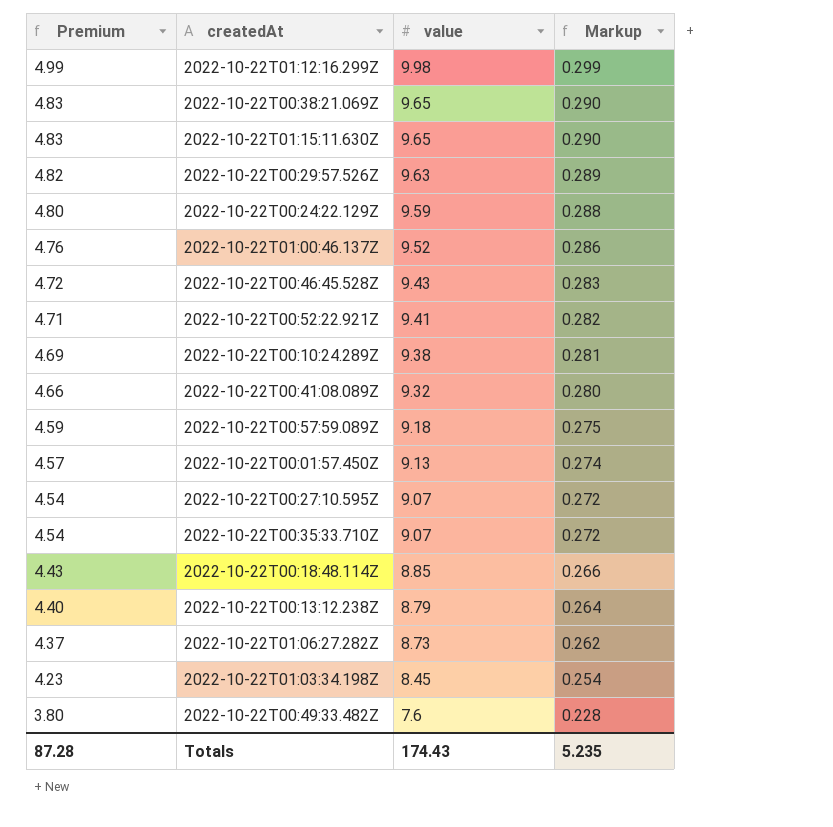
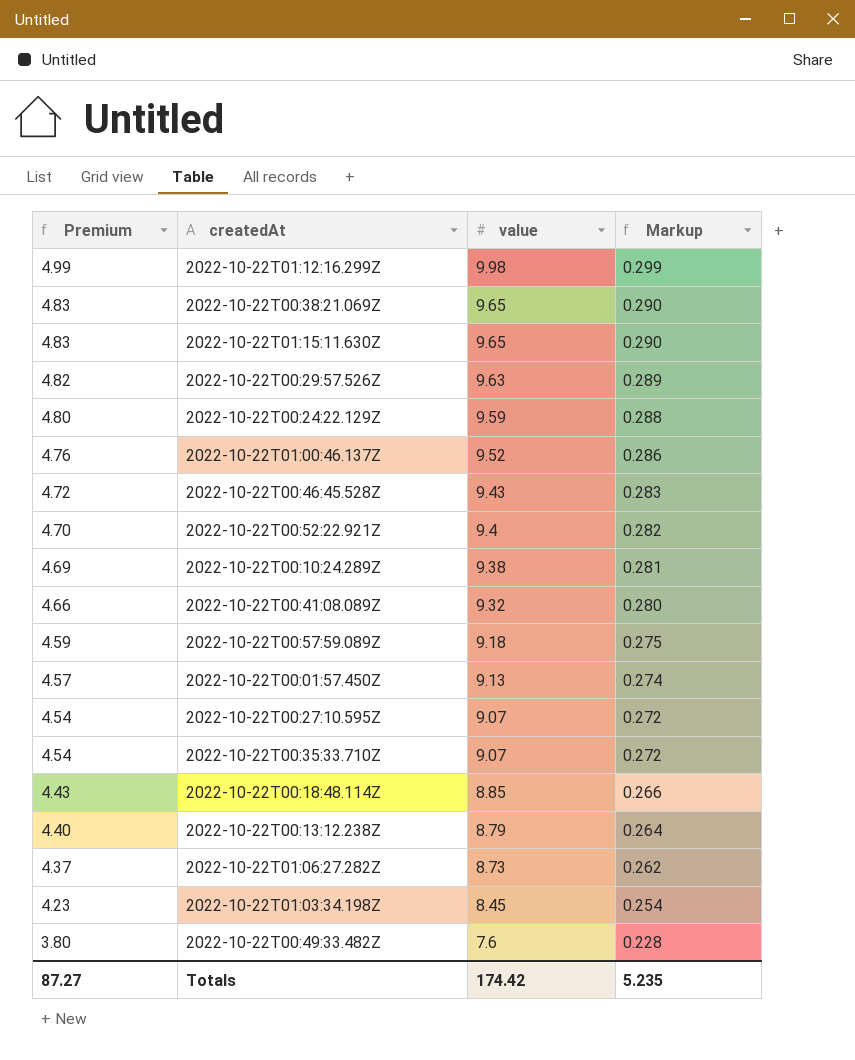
2022-10-22T00:52:22.921Z | Premium: 4.71 -> 4.70
2022-10-22T00:52:22.921Z | value: 9.41 -> 9.4
Totals | Premium: 87.28 -> 87.27
Totals | value: 174.43 -> 174.42

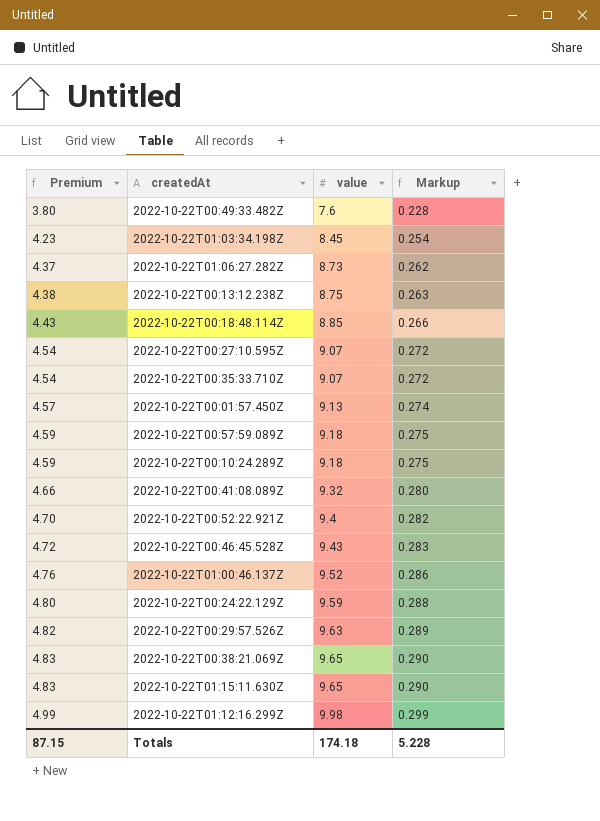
row order: Premium descending -> Premium ascending
2022-10-22T00:13:12.238Z | Premium: 4.40 -> 4.38
2022-10-22T00:13:12.238Z | value: 8.79 -> 8.75
2022-10-22T00:13:12.238Z | Markup: 0.264 -> 0.263
2022-10-22T00:10:24.289Z | Premium: 4.69 -> 4.59
2022-10-22T00:10:24.289Z | value: 9.38 -> 9.18
2022-10-22T00:10:24.289Z | Markup: 0.281 -> 0.275
Totals | Premium: 87.27 -> 87.15
Totals | value: 174.42 -> 174.18
Totals | Markup: 5.235 -> 5.228

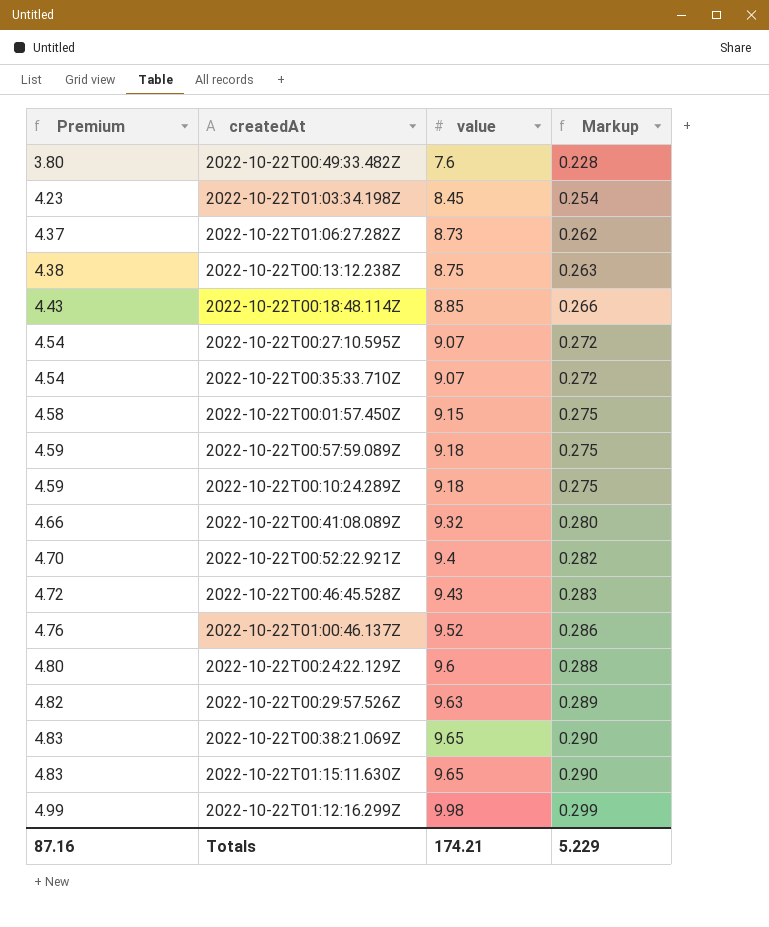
2022-10-22T00:01:57.450Z | Premium: 4.57 -> 4.58
2022-10-22T00:01:57.450Z | value: 9.13 -> 9.15
2022-10-22T00:01:57.450Z | Markup: 0.274 -> 0.275
2022-10-22T00:24:22.129Z | value: 9.59 -> 9.6
Totals | Premium: 87.15 -> 87.16
Totals | value: 174.18 -> 174.21
Totals | Markup: 5.228 -> 5.229

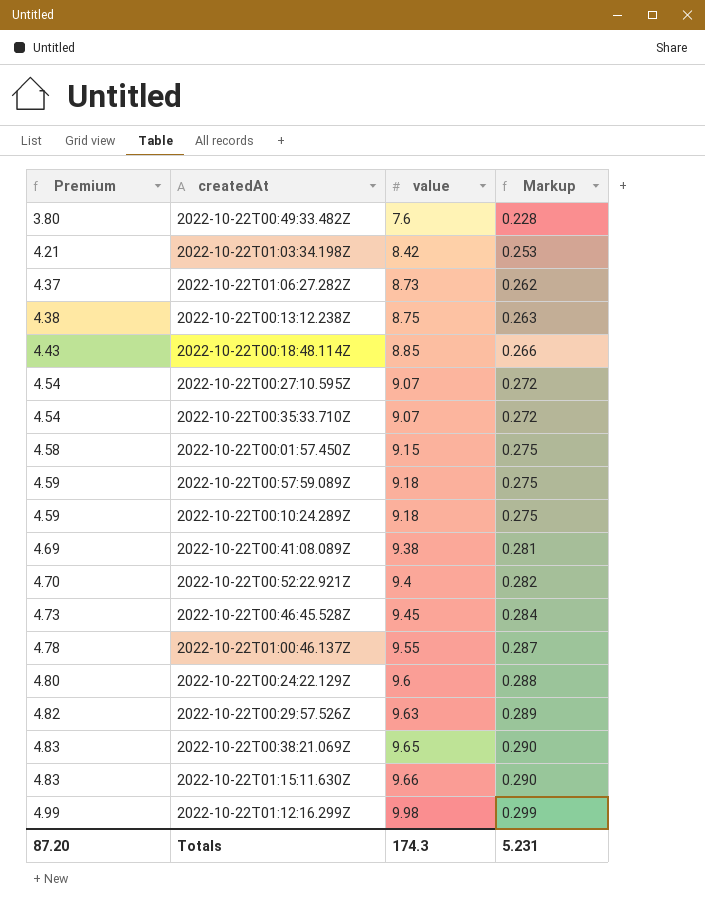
2022-10-22T01:03:34.198Z | Premium: 4.23 -> 4.21
2022-10-22T01:03:34.198Z | value: 8.45 -> 8.42
2022-10-22T01:03:34.198Z | Markup: 0.254 -> 0.253
2022-10-22T00:41:08.089Z | Premium: 4.66 -> 4.69
2022-10-22T00:41:08.089Z | value: 9.32 -> 9.38
2022-10-22T00:41:08.089Z | Markup: 0.280 -> 0.281
2022-10-22T00:46:45.528Z | Premium: 4.72 -> 4.73
2022-10-22T00:46:45.528Z | value: 9.43 -> 9.45
2022-10-22T00:46:45.528Z | Markup: 0.283 -> 0.284
2022-10-22T01:00:46.137Z | Premium: 4.76 -> 4.78
2022-10-22T01:00:46.137Z | value: 9.52 -> 9.55
2022-10-22T01:00:46.137Z | Markup: 0.286 -> 0.287
2022-10-22T01:15:11.630Z | value: 9.65 -> 9.66
Totals | Premium: 87.16 -> 87.20
Totals | value: 174.21 -> 174.3
Totals | Markup: 5.229 -> 5.231

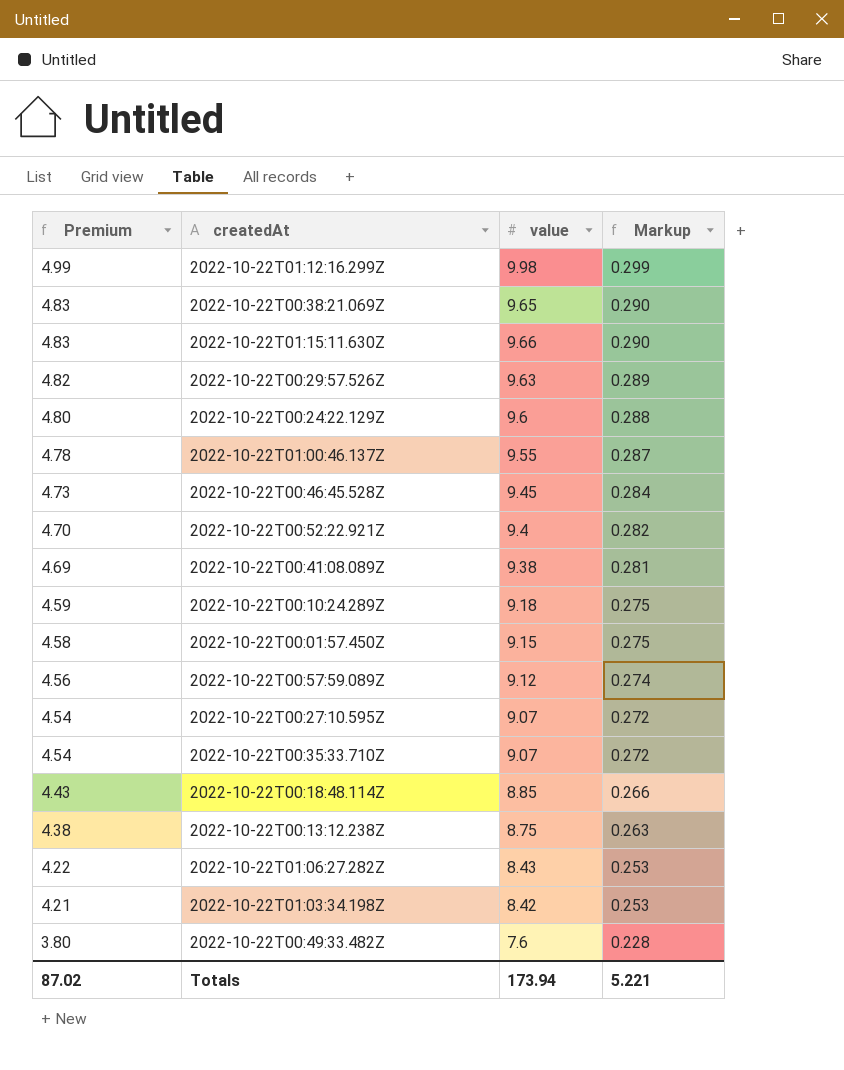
row order: Premium ascending -> Premium descending
2022-10-22T00:57:59.089Z | Premium: 4.59 -> 4.56
2022-10-22T00:57:59.089Z | value: 9.18 -> 9.12
2022-10-22T00:57:59.089Z | Markup: 0.275 -> 0.274
2022-10-22T01:06:27.282Z | Premium: 4.37 -> 4.22
2022-10-22T01:06:27.282Z | value: 8.73 -> 8.43
2022-10-22T01:06:27.282Z | Markup: 0.262 -> 0.253
Totals | Premium: 87.20 -> 87.02
Totals | value: 174.3 -> 173.94
Totals | Markup: 5.231 -> 5.221

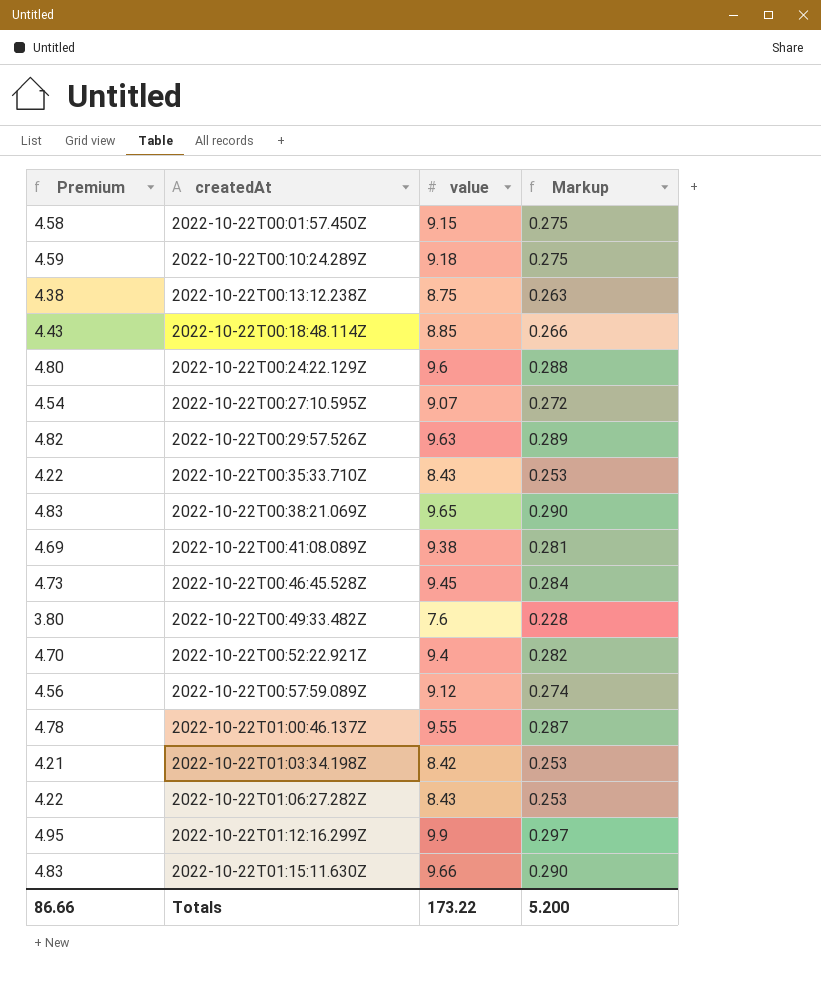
row order: Premium descending -> createdAt ascending
2022-10-22T00:35:33.710Z | Premium: 4.54 -> 4.22
2022-10-22T00:35:33.710Z | value: 9.07 -> 8.43
2022-10-22T00:35:33.710Z | Markup: 0.272 -> 0.253
2022-10-22T01:12:16.299Z | Premium: 4.99 -> 4.95
2022-10-22T01:12:16.299Z | value: 9.98 -> 9.9
2022-10-22T01:12:16.299Z | Markup: 0.299 -> 0.297
Totals | Premium: 87.02 -> 86.66
Totals | value: 173.94 -> 173.22
Totals | Markup: 5.221 -> 5.200

